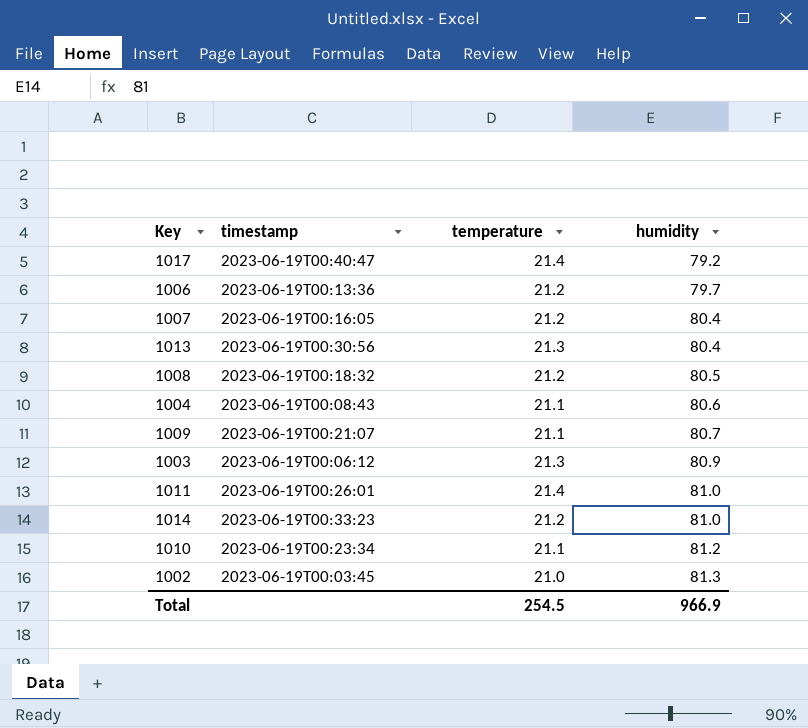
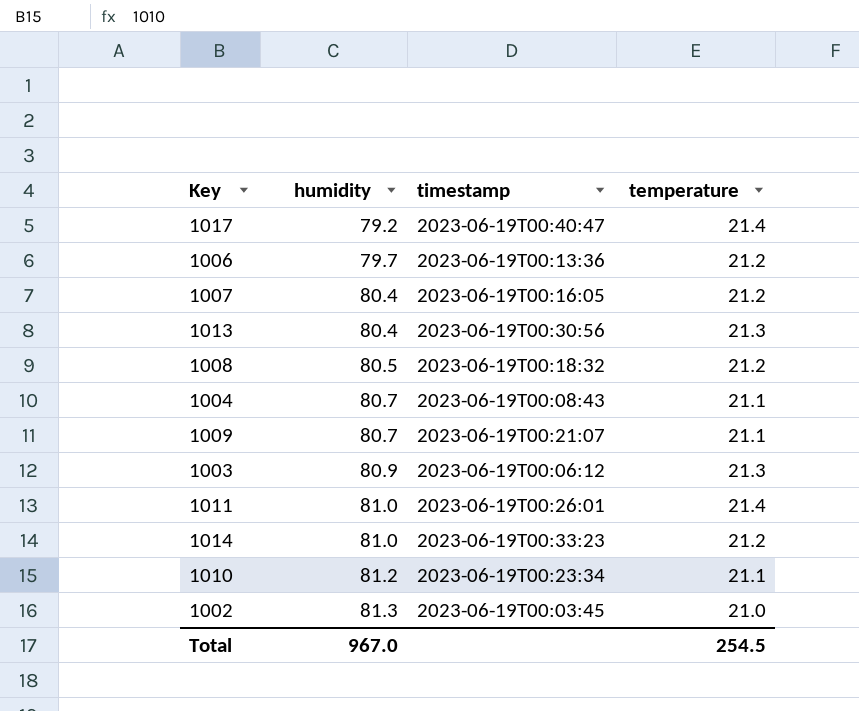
column humidity | position: 4 -> 2
1004 | humidity: 80.6 -> 80.7
Total | humidity: 966.9 -> 967.0

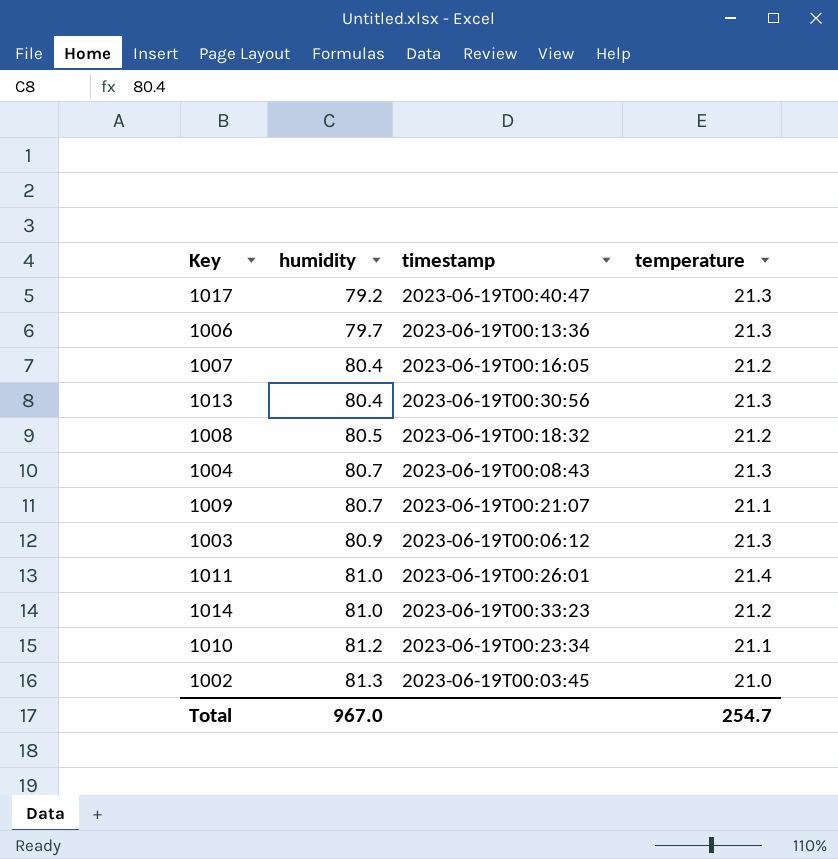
1017 | temperature: 21.4 -> 21.3
1006 | temperature: 21.2 -> 21.3
1004 | temperature: 21.1 -> 21.3
Total | temperature: 254.5 -> 254.7

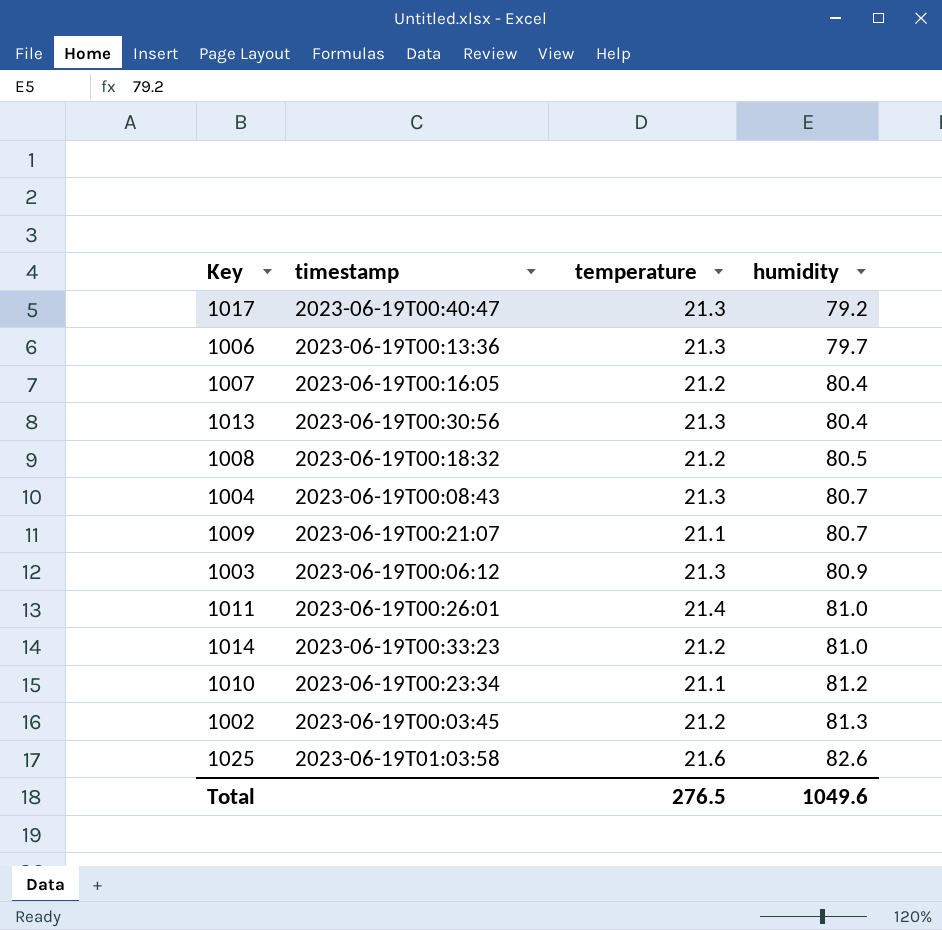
column humidity | position: 2 -> 4
1002 | temperature: 21.0 -> 21.2
row 1025: none -> 2023-06-19T01:03:58 | 21.6 | 82.6
Total | temperature: 254.7 -> 276.5
Total | humidity: 967.0 -> 1049.6

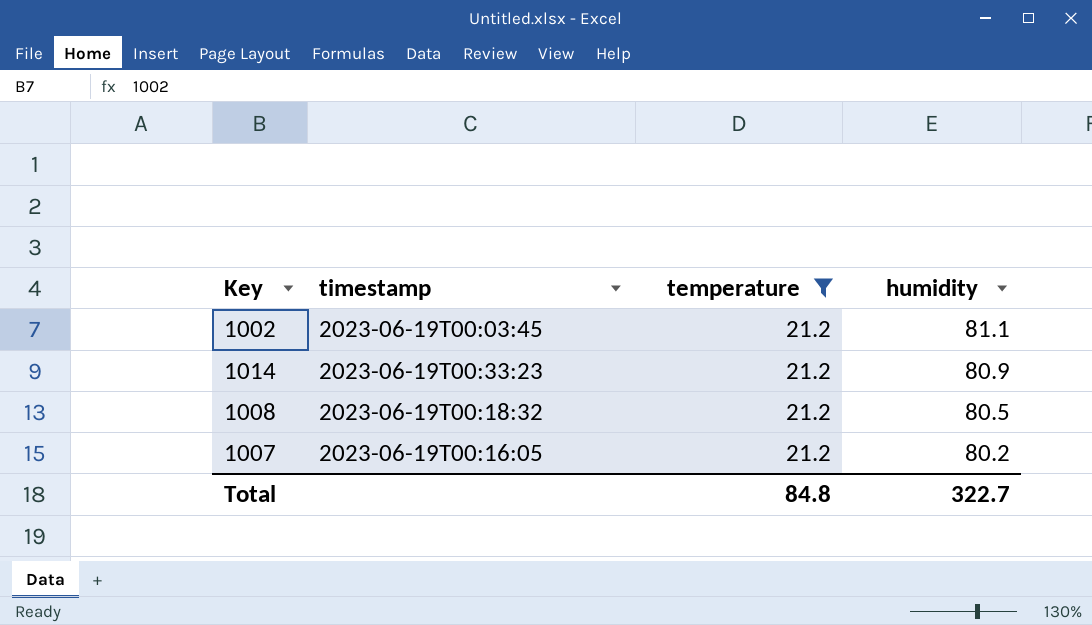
filter: none -> temperature = 21.2
row order: humidity ascending -> humidity descending
1002 | humidity: 81.3 -> 81.1
1014 | humidity: 81.0 -> 80.9
1007 | humidity: 80.4 -> 80.2
Total | temperature: 276.5 -> 84.8
Total | humidity: 1049.6 -> 322.7

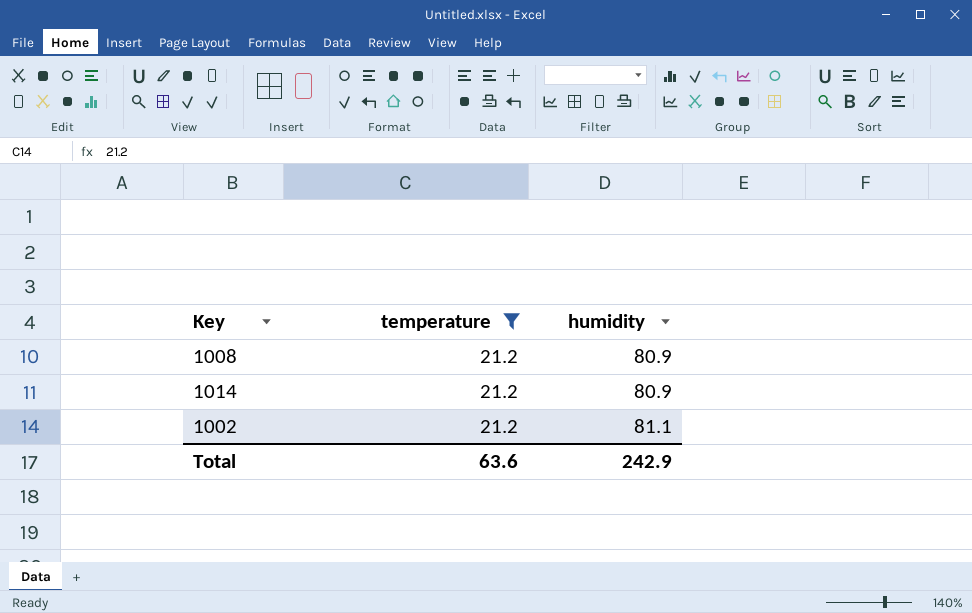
row order: humidity descending -> humidity ascending
column timestamp | position: 2 -> none
row 1007: 2023-06-19T00:16:05 | 21.2 | 80.2 -> none
1008 | humidity: 80.5 -> 80.9
Total | temperature: 84.8 -> 63.6
Total | humidity: 322.7 -> 242.9

